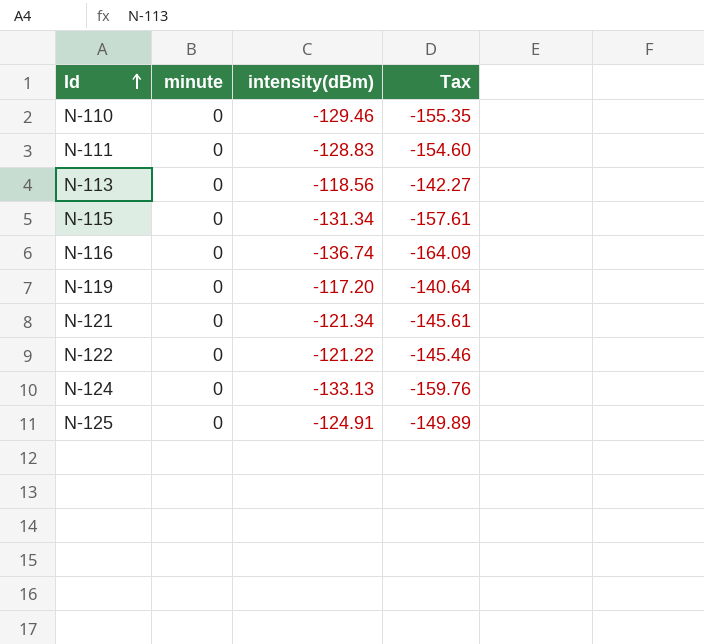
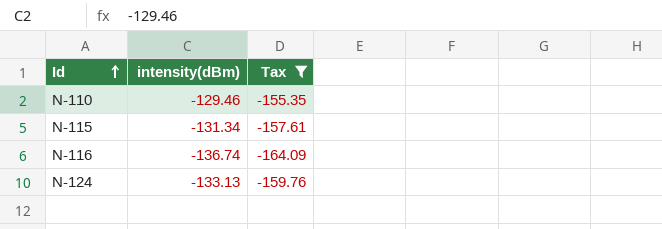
filter: none -> Tax <= -155.35
column minute | position: 2 -> none

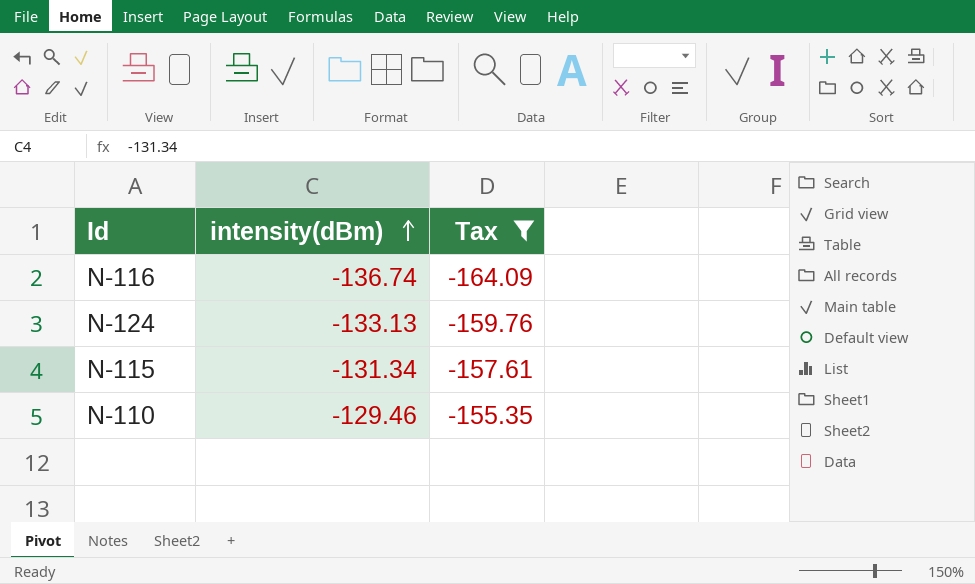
row order: Id ascending -> intensity(dBm) ascending

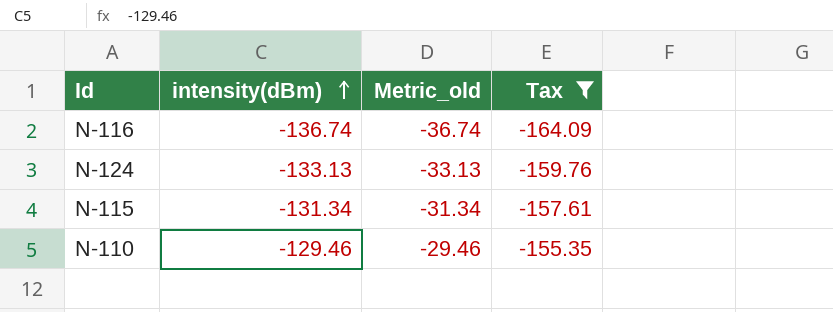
column Metric_old | formula: none -> [intensity(dBm)] + 100

